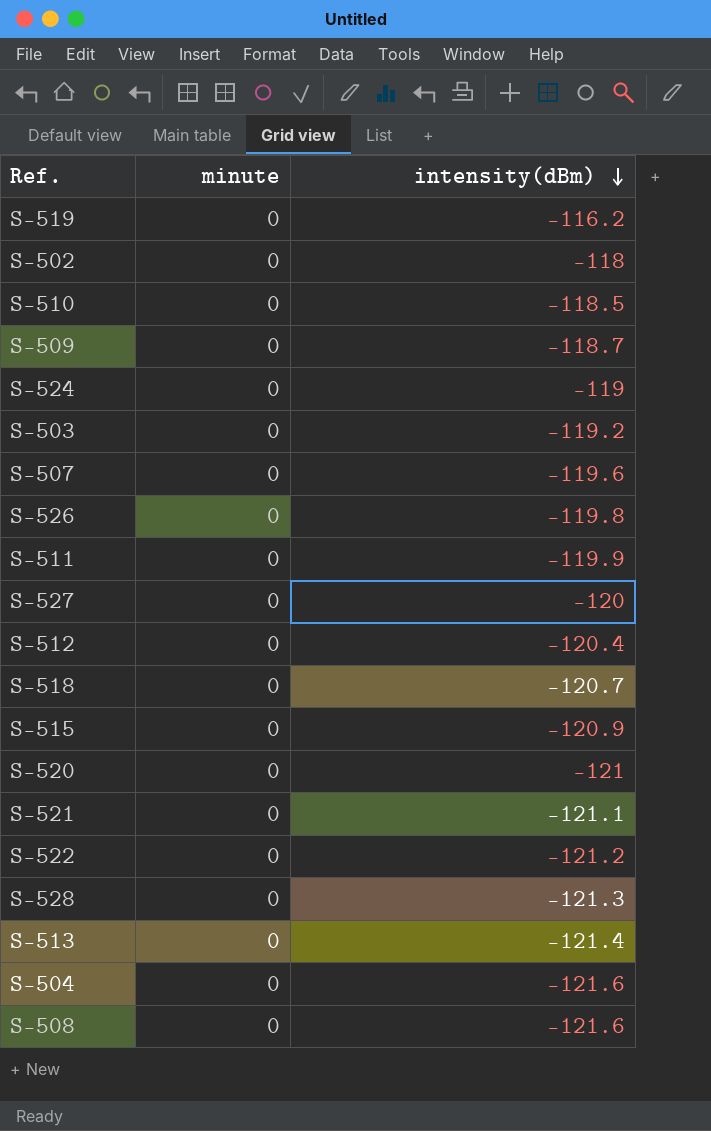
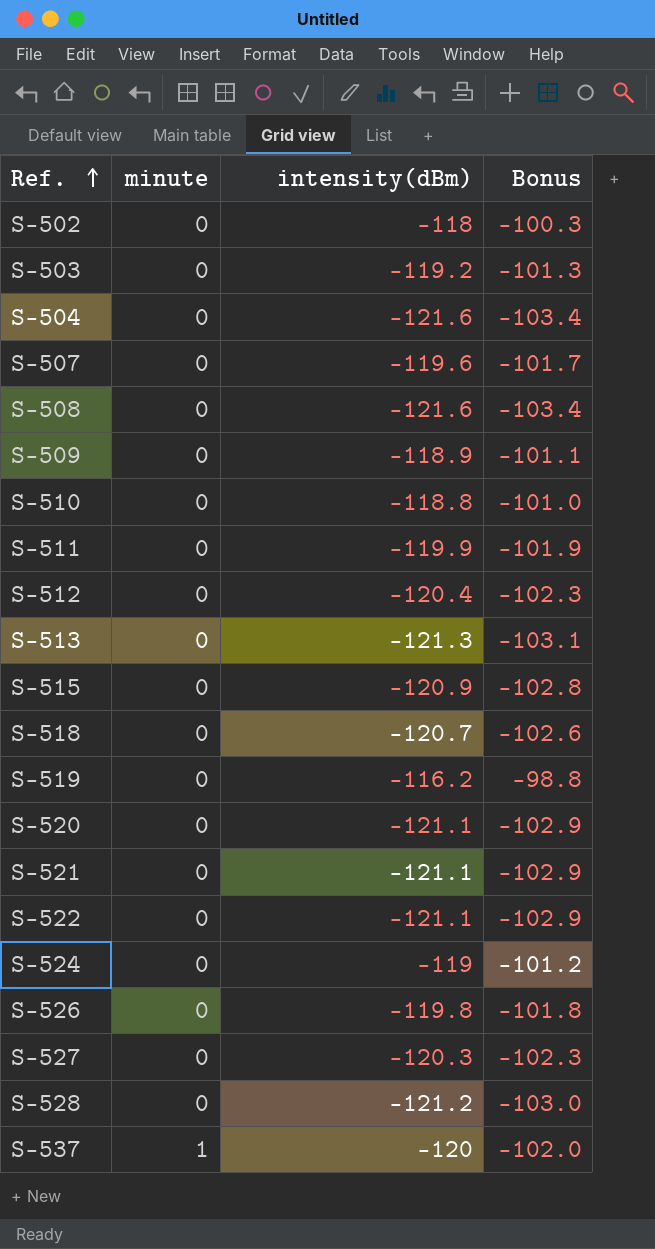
row order: intensity(dBm) descending -> Ref. ascending
column Bonus | formula: none -> [intensity(dBm)] * 0.85
S-509 | intensity(dBm): -118.7 -> -118.9
S-510 | intensity(dBm): -118.5 -> -118.8
S-513 | intensity(dBm): -121.4 -> -121.3
S-520 | intensity(dBm): -121 -> -121.1
S-522 | intensity(dBm): -121.2 -> -121.1
S-527 | intensity(dBm): -120 -> -120.3
S-528 | intensity(dBm): -121.3 -> -121.2
row S-537: none -> 1 | -120 | -102.0

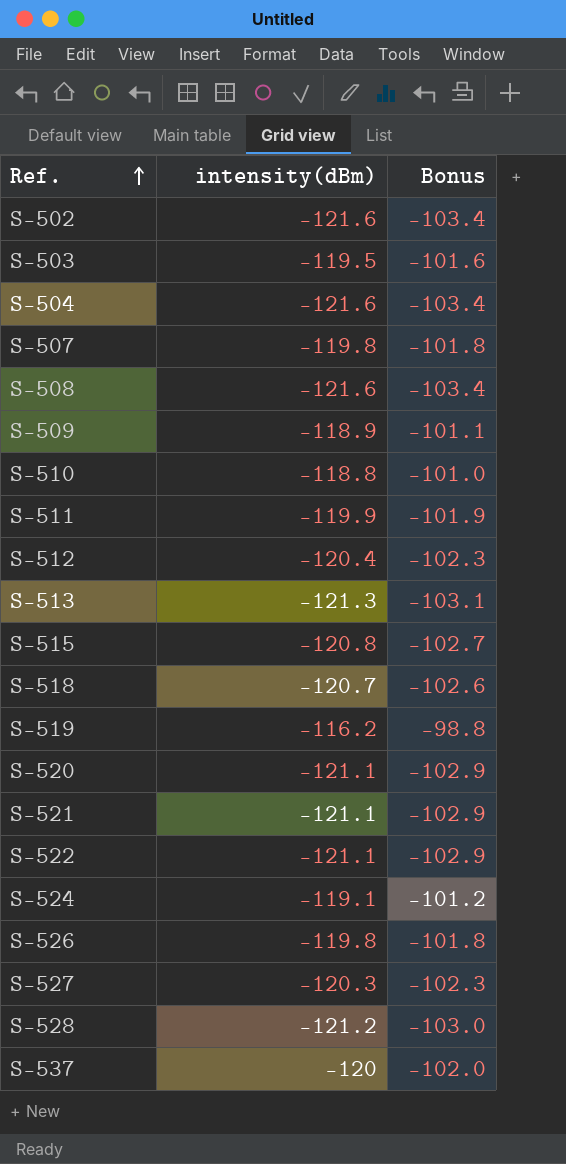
column minute | position: 2 -> none
S-502 | intensity(dBm): -118 -> -121.6
S-502 | Bonus: -100.3 -> -103.4
S-503 | intensity(dBm): -119.2 -> -119.5
S-503 | Bonus: -101.3 -> -101.6
S-507 | intensity(dBm): -119.6 -> -119.8
S-507 | Bonus: -101.7 -> -101.8
S-515 | intensity(dBm): -120.9 -> -120.8
S-515 | Bonus: -102.8 -> -102.7
S-524 | intensity(dBm): -119 -> -119.1

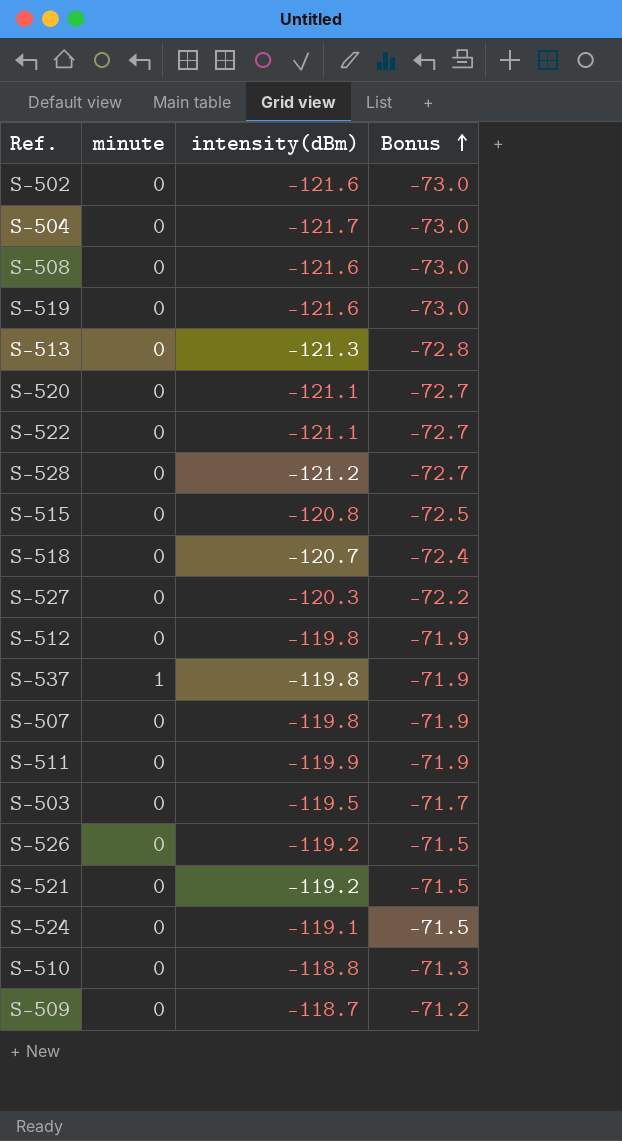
row order: Ref. ascending -> Bonus ascending
column minute | position: none -> 2
column Bonus | formula: [intensity(dBm)] * 0.85 -> [intensity(dBm)] * 0.6
S-504 | intensity(dBm): -121.6 -> -121.7
S-519 | intensity(dBm): -116.2 -> -121.6
S-512 | intensity(dBm): -120.4 -> -119.8
S-537 | intensity(dBm): -120 -> -119.8
S-526 | intensity(dBm): -119.8 -> -119.2
S-521 | intensity(dBm): -121.1 -> -119.2
S-509 | intensity(dBm): -118.9 -> -118.7

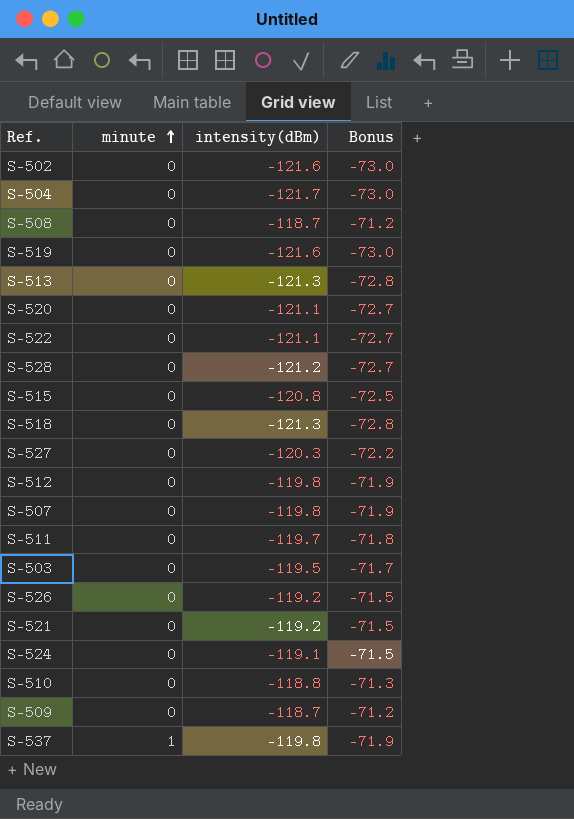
row order: Bonus ascending -> minute ascending
S-508 | intensity(dBm): -121.6 -> -118.7
S-508 | Bonus: -73.0 -> -71.2
S-518 | intensity(dBm): -120.7 -> -121.3
S-518 | Bonus: -72.4 -> -72.8
S-511 | intensity(dBm): -119.9 -> -119.7
S-511 | Bonus: -71.9 -> -71.8

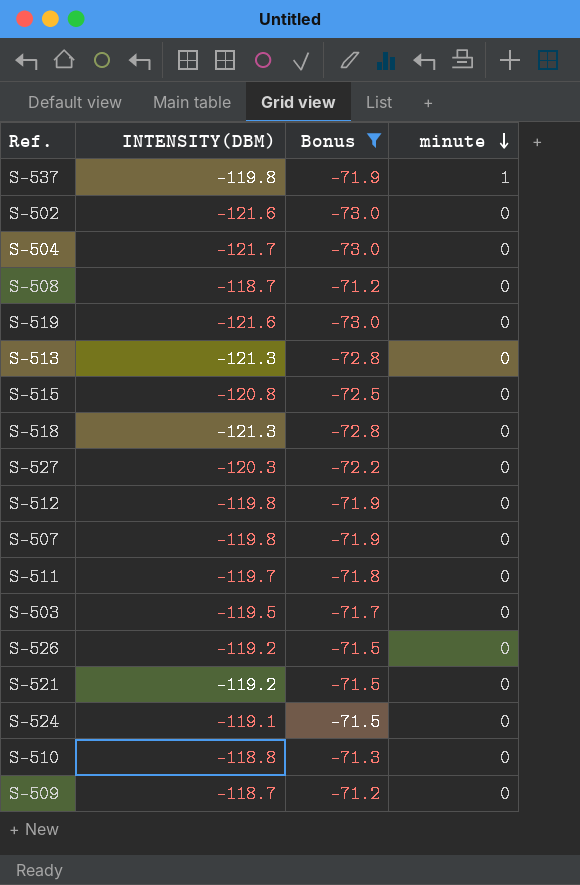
filter: none -> Bonus != -72.7
row order: minute ascending -> minute descending
column name: intensity(dBm) -> INTENSITY(DBM)
column minute | position: 2 -> 4

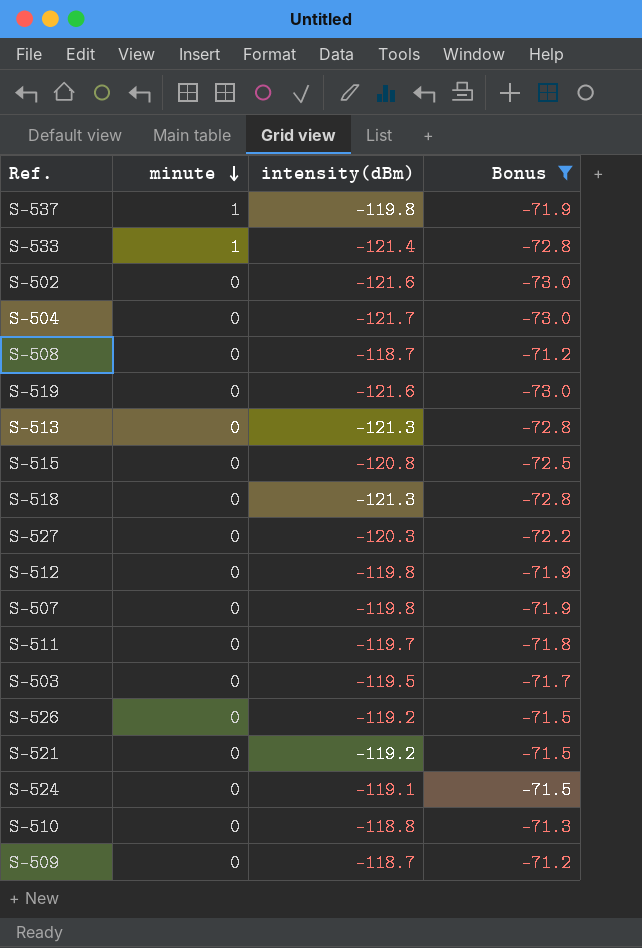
column minute | position: 4 -> 2
column name: INTENSITY(DBM) -> intensity(dBm)
row S-533: none -> 1 | -121.4 | -72.8

